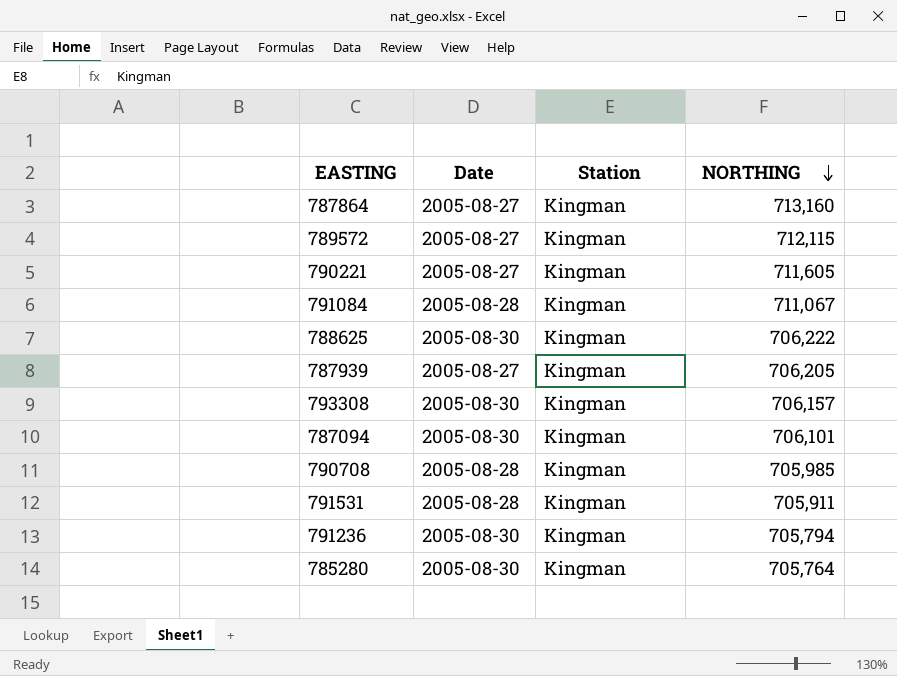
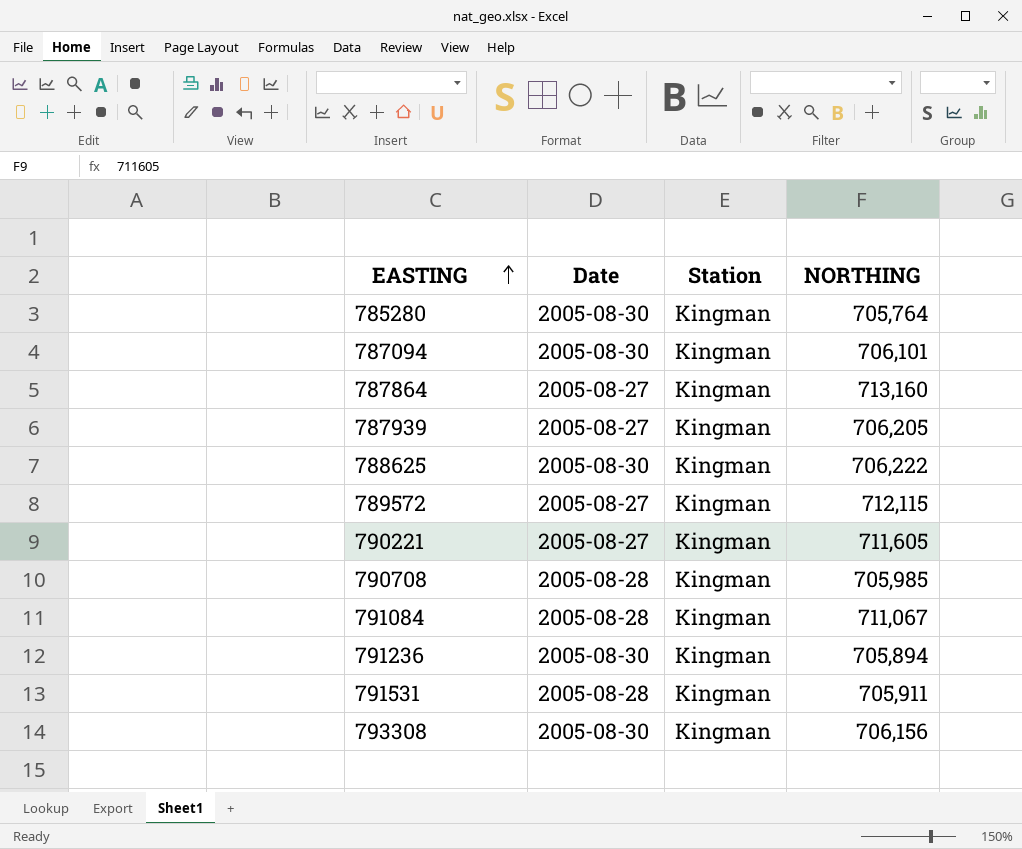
row order: NORTHING descending -> EASTING ascending
791236 | NORTHING: 705,794 -> 705,894
793308 | NORTHING: 706,157 -> 706,156

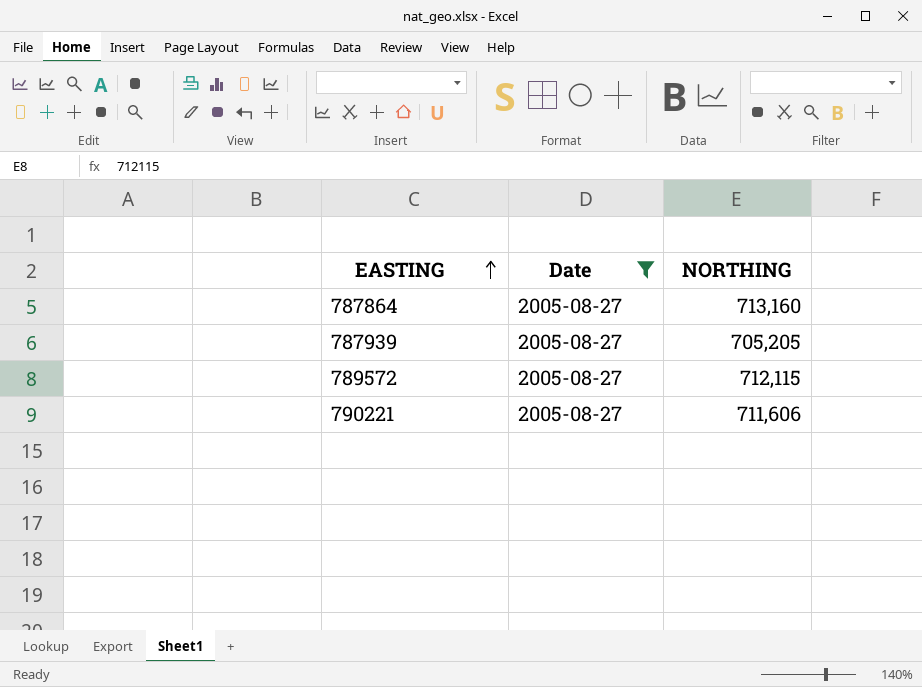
filter: none -> Date = 2005-08-27
column Station | position: 3 -> none
787939 | NORTHING: 706,205 -> 705,205
790221 | NORTHING: 711,605 -> 711,606

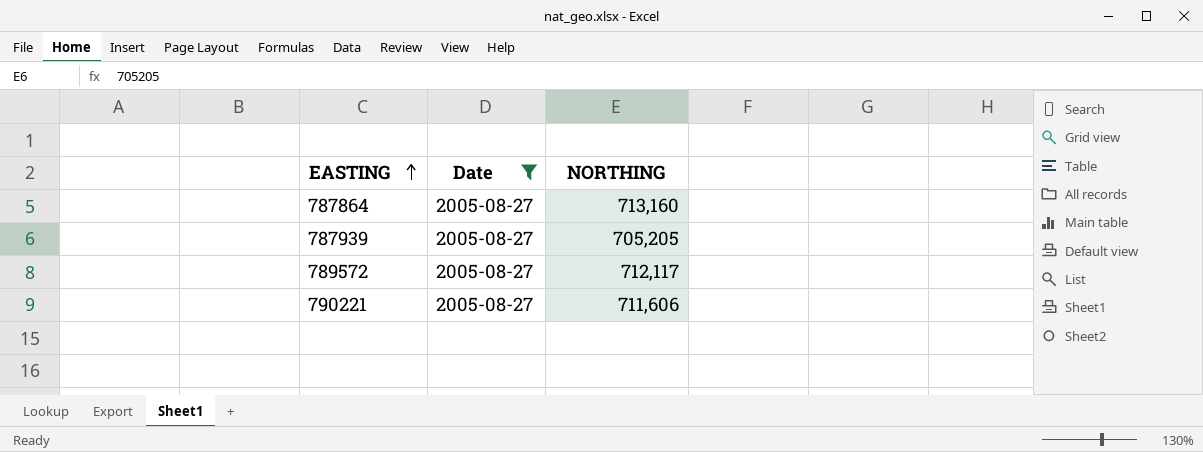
789572 | NORTHING: 712,115 -> 712,117

